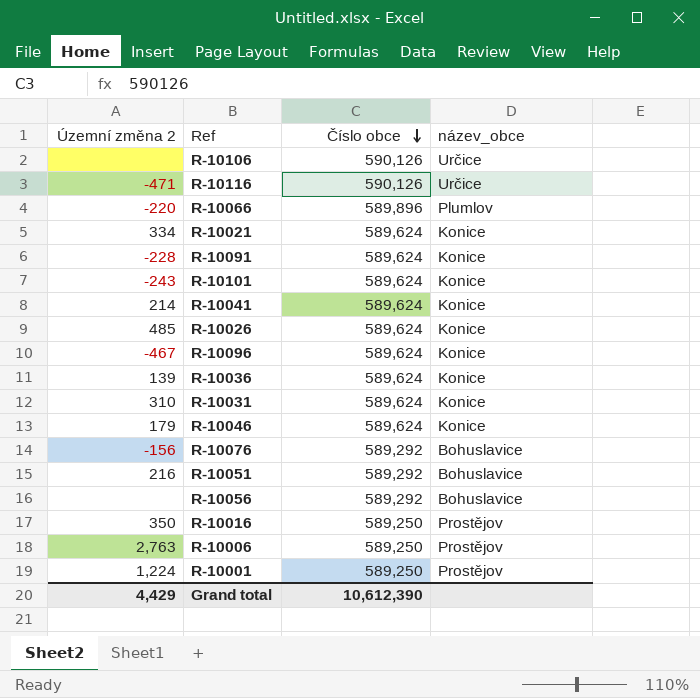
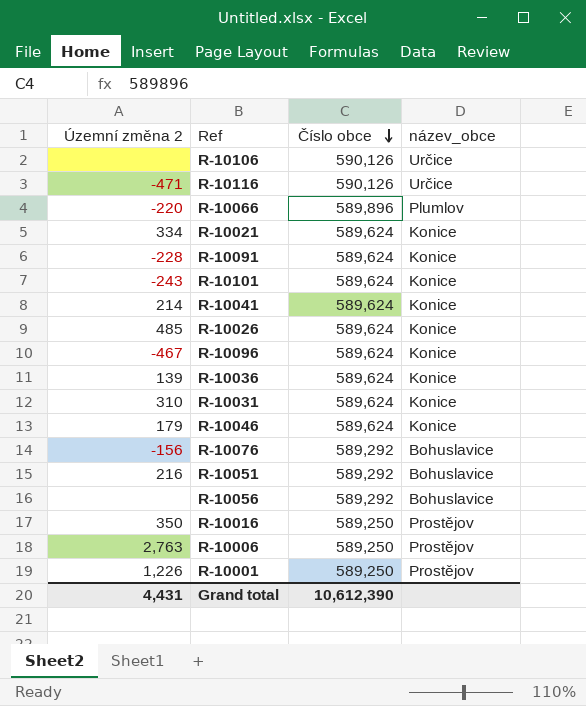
R-10001 | Územní změna 2: 1,224 -> 1,226
Grand total | Územní změna 2: 4,429 -> 4,431

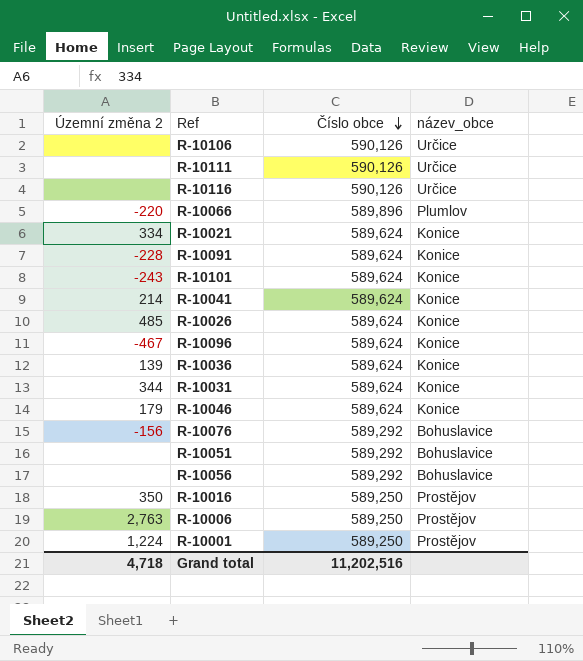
row R-10111: none -> none | 590,126 | Určice
R-10116 | Územní změna 2: -471 -> none
R-10031 | Územní změna 2: 310 -> 344
R-10051 | Územní změna 2: 216 -> none
R-10001 | Územní změna 2: 1,226 -> 1,224
Grand total | Územní změna 2: 4,431 -> 4,718
Grand total | Číslo obce: 10,612,390 -> 11,202,516

